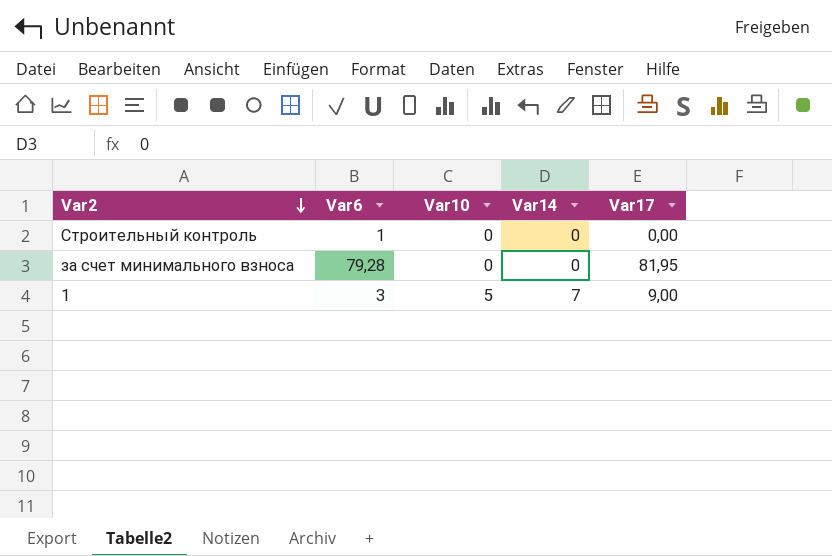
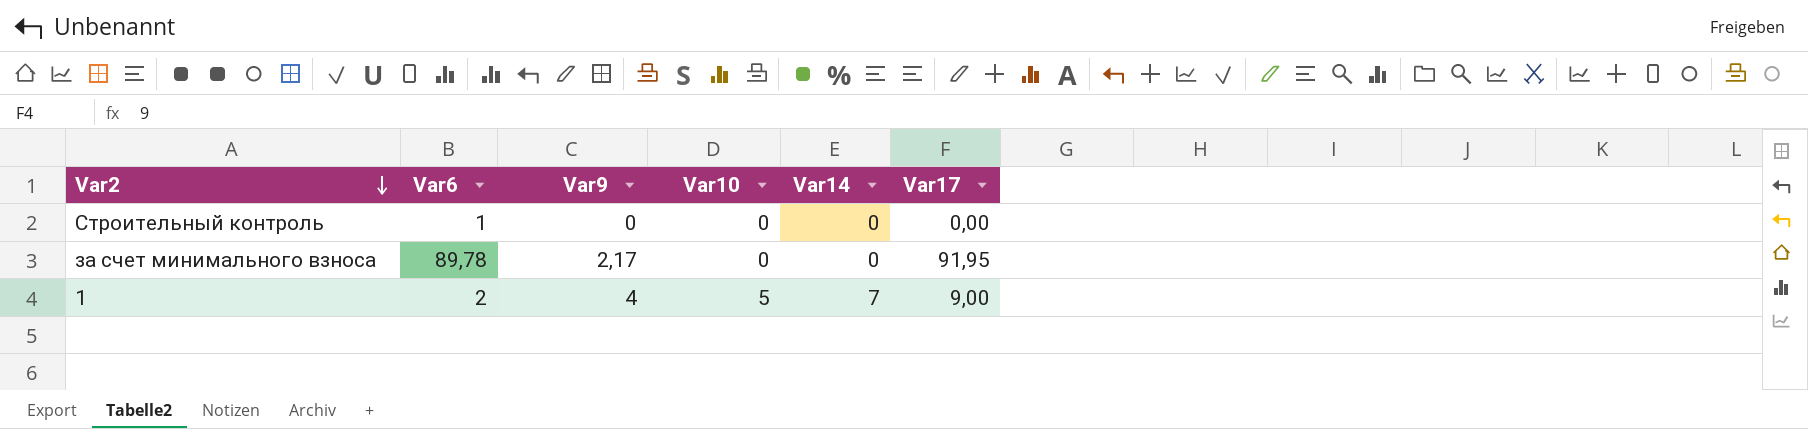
column Var9 | position: none -> 3
за счет минимального взноса | Var6: 79,28 -> 89,78
за счет минимального взноса | Var17: 81,95 -> 91,95
1 | Var6: 3 -> 2

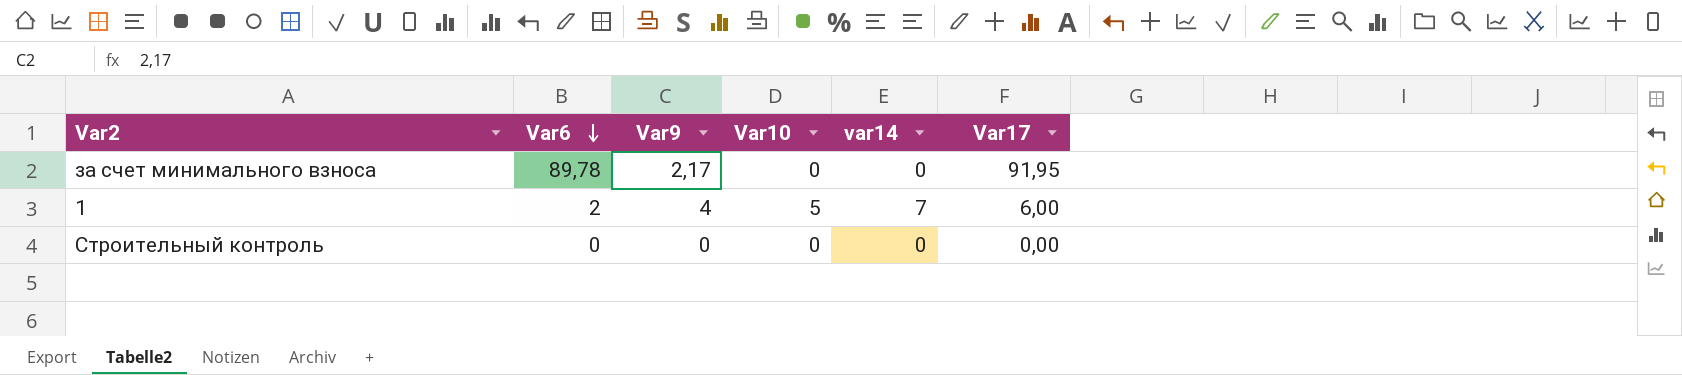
row order: Var2 descending -> Var6 descending
column name: Var14 -> var14
1 | Var17: 9,00 -> 6,00
Строительный контроль | Var6: 1 -> 0

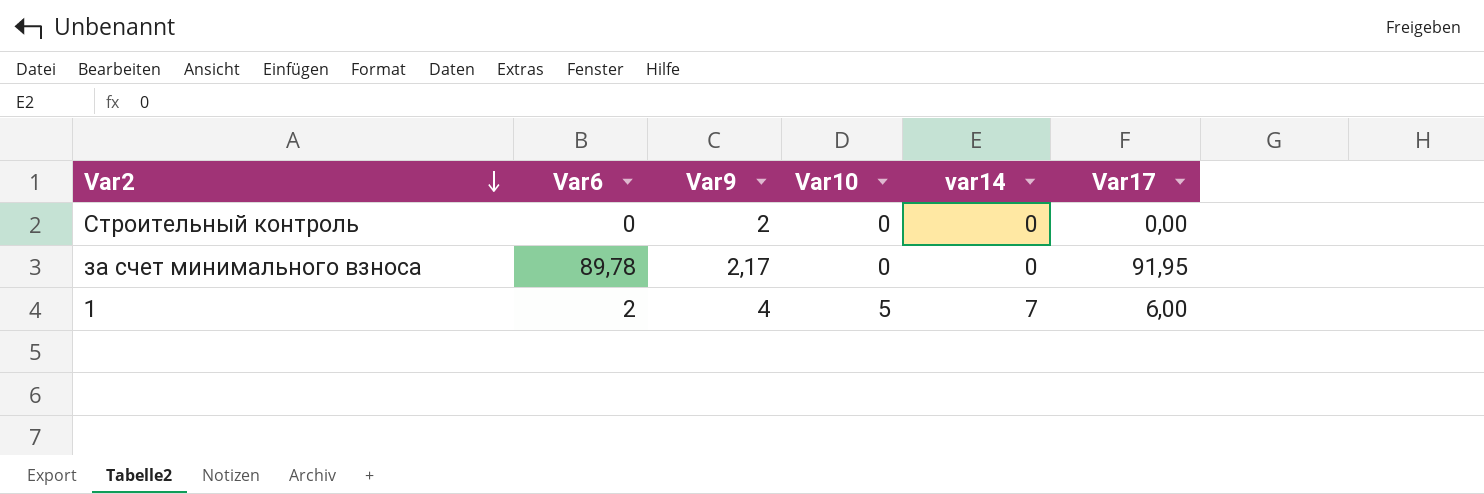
row order: Var6 descending -> Var2 descending
Строительный контроль | Var9: 0 -> 2

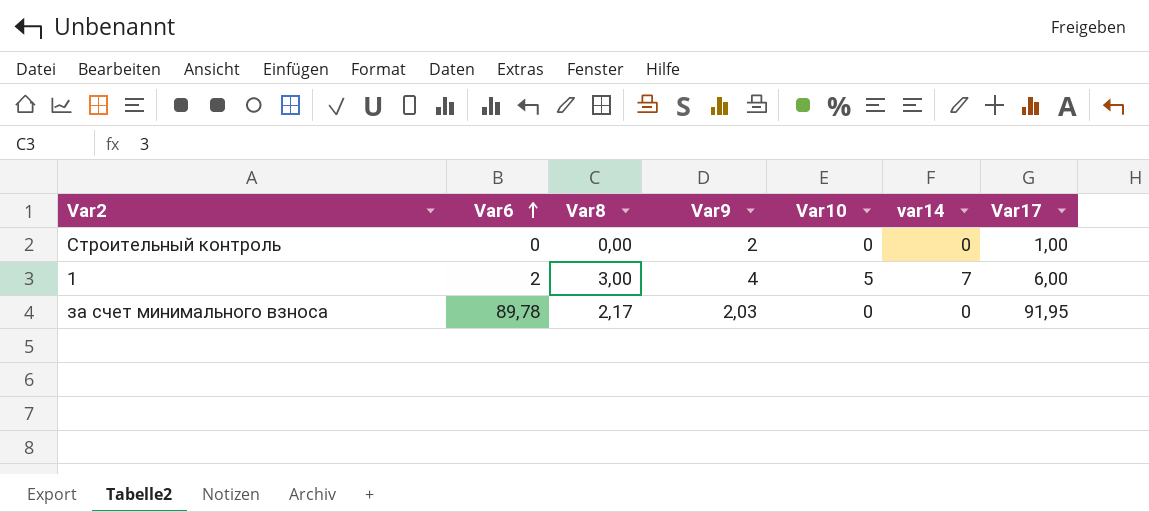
row order: Var2 descending -> Var6 ascending
column Var8 | position: none -> 3
Строительный контроль | Var17: 0,00 -> 1,00
за счет минимального взноса | Var9: 2,17 -> 2,03

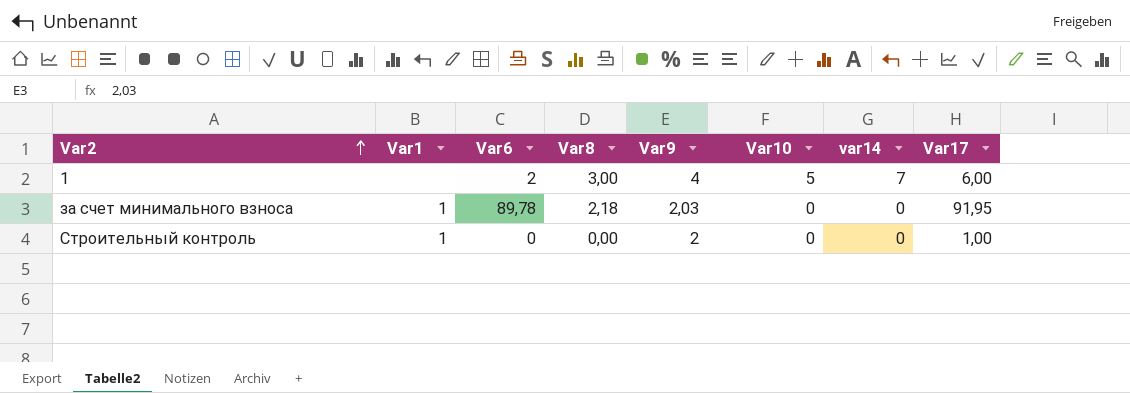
row order: Var6 ascending -> Var2 ascending
column Var1 | position: none -> 2
за счет минимального взноса | Var8: 2,17 -> 2,18

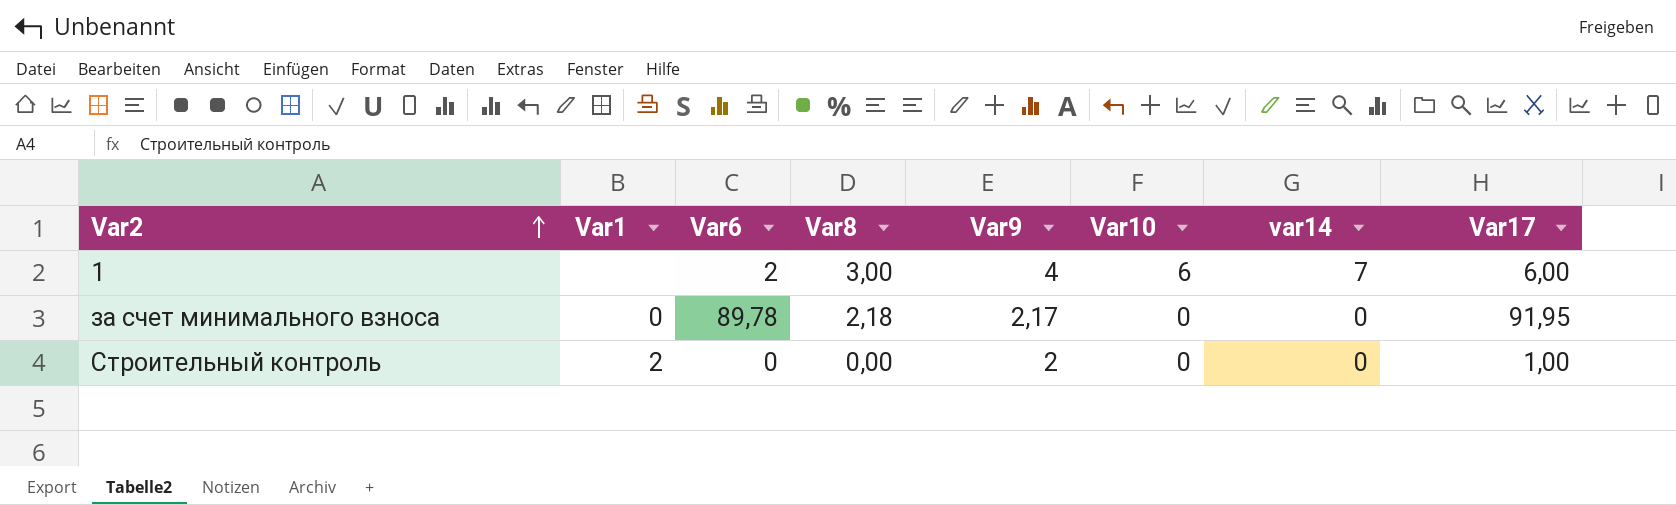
1 | Var10: 5 -> 6
за счет минимального взноса | Var1: 1 -> 0
за счет минимального взноса | Var9: 2,03 -> 2,17
Строительный контроль | Var1: 1 -> 2

